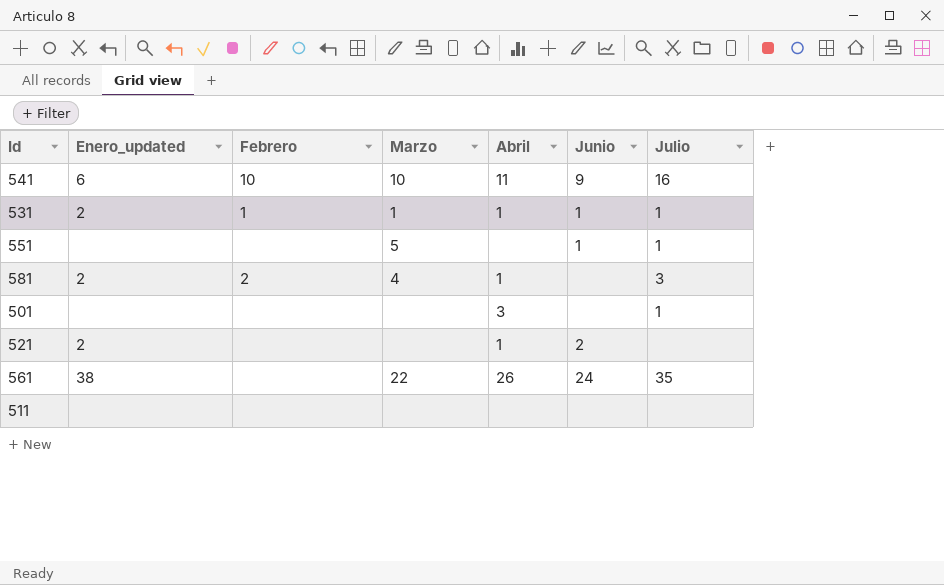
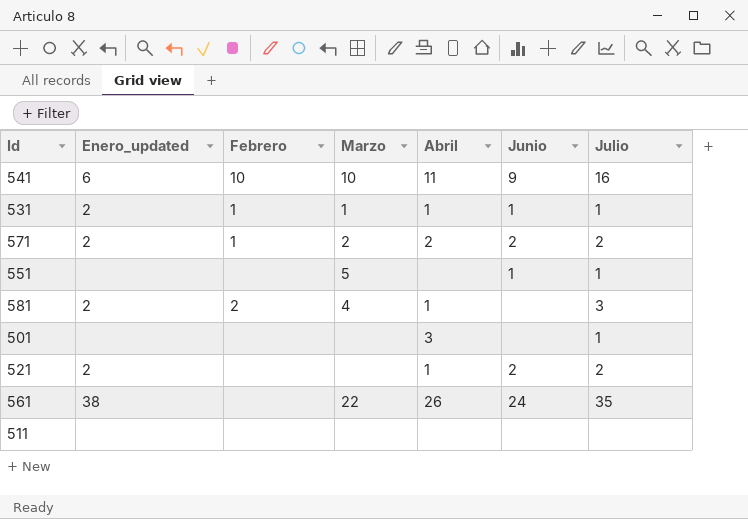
row 571: none -> 2 | 1 | 2 | 2 | 2 | 2
521 | Julio: none -> 2

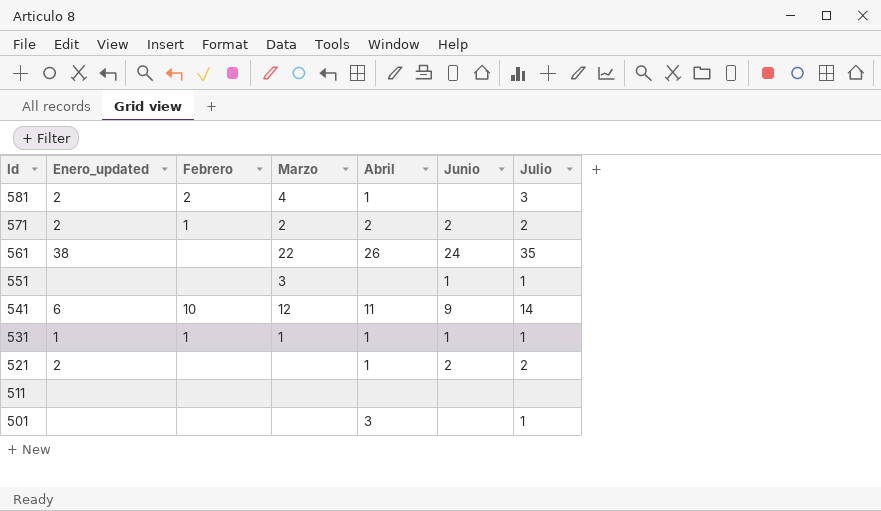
row order: none -> Id descending
551 | Marzo: 5 -> 3
541 | Marzo: 10 -> 12
541 | Julio: 16 -> 14
531 | Enero_updated: 2 -> 1

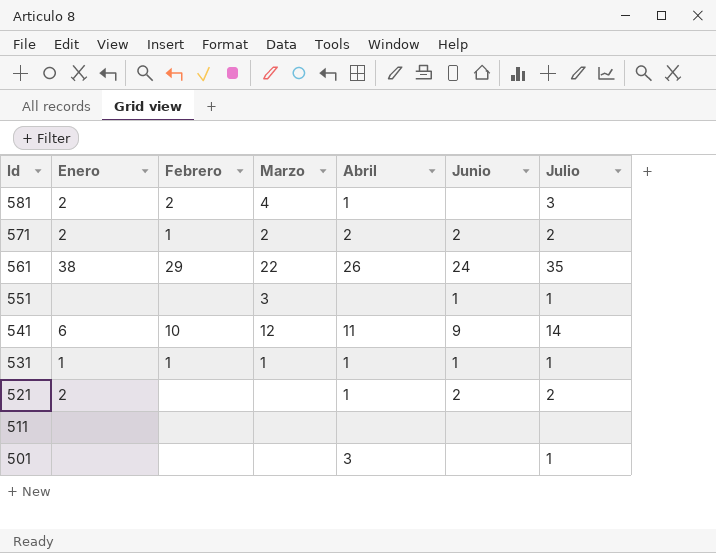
column name: Enero_updated -> Enero
561 | Febrero: none -> 29

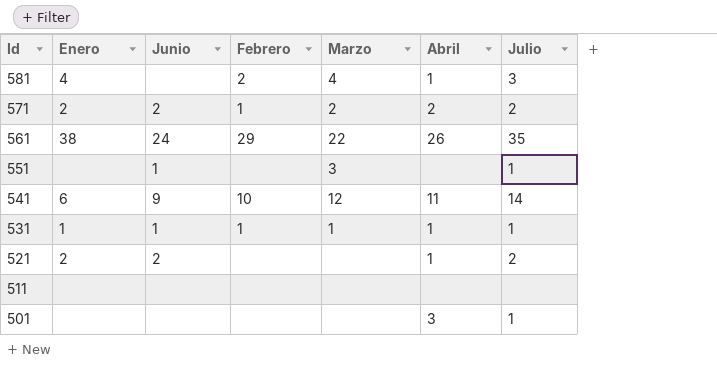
column Junio | position: 6 -> 3
581 | Enero: 2 -> 4

